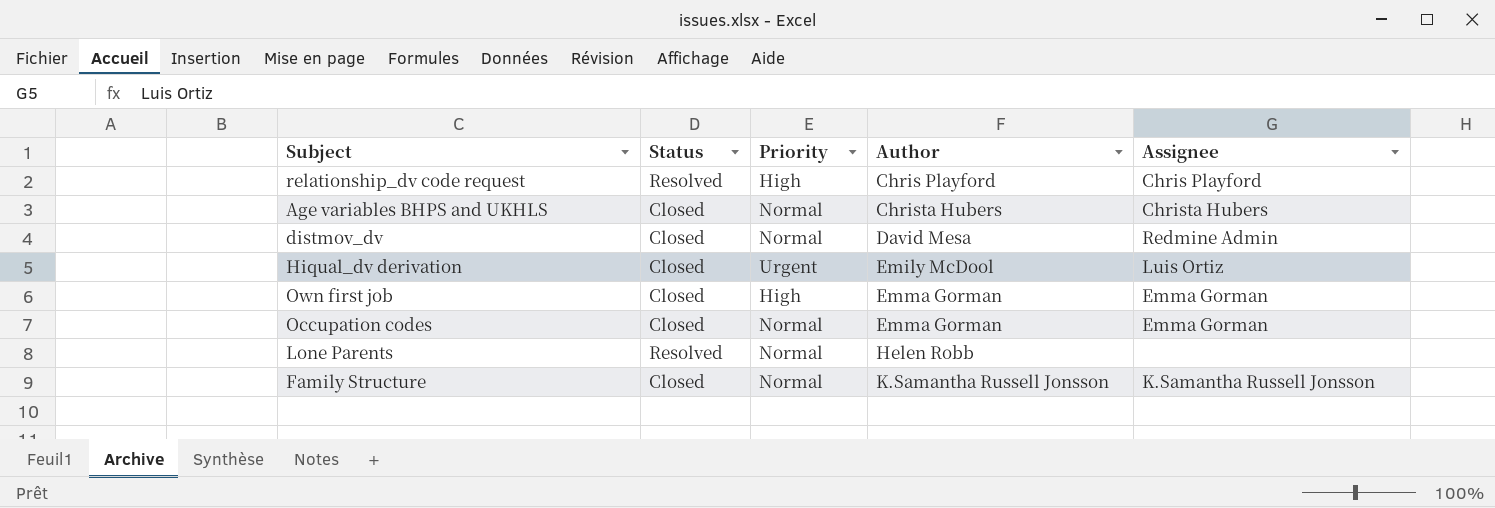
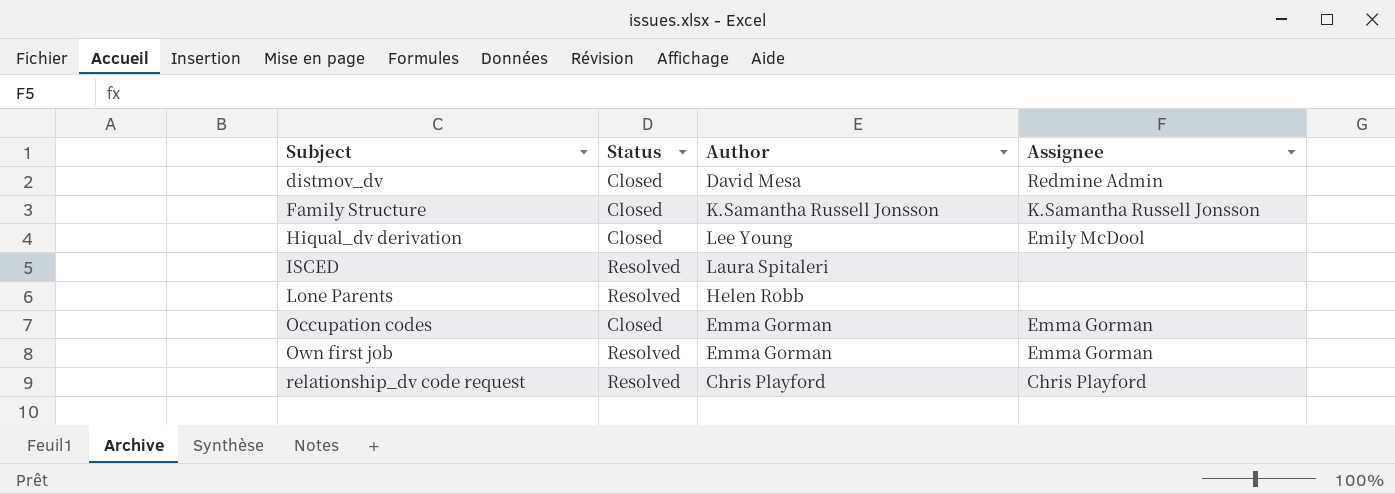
row order: Author ascending -> Subject ascending
column Priority | position: 3 -> none
row Age variables BHPS and UKHLS: Closed | Normal | Christa Hubers | Christa Hubers -> none
Hiqual_dv derivation | Author: Emily McDool -> Lee Young
Hiqual_dv derivation | Assignee: Luis Ortiz -> Emily McDool
row ISCED: none -> Resolved | Laura Spitaleri | none
Own first job | Status: Closed -> Resolved

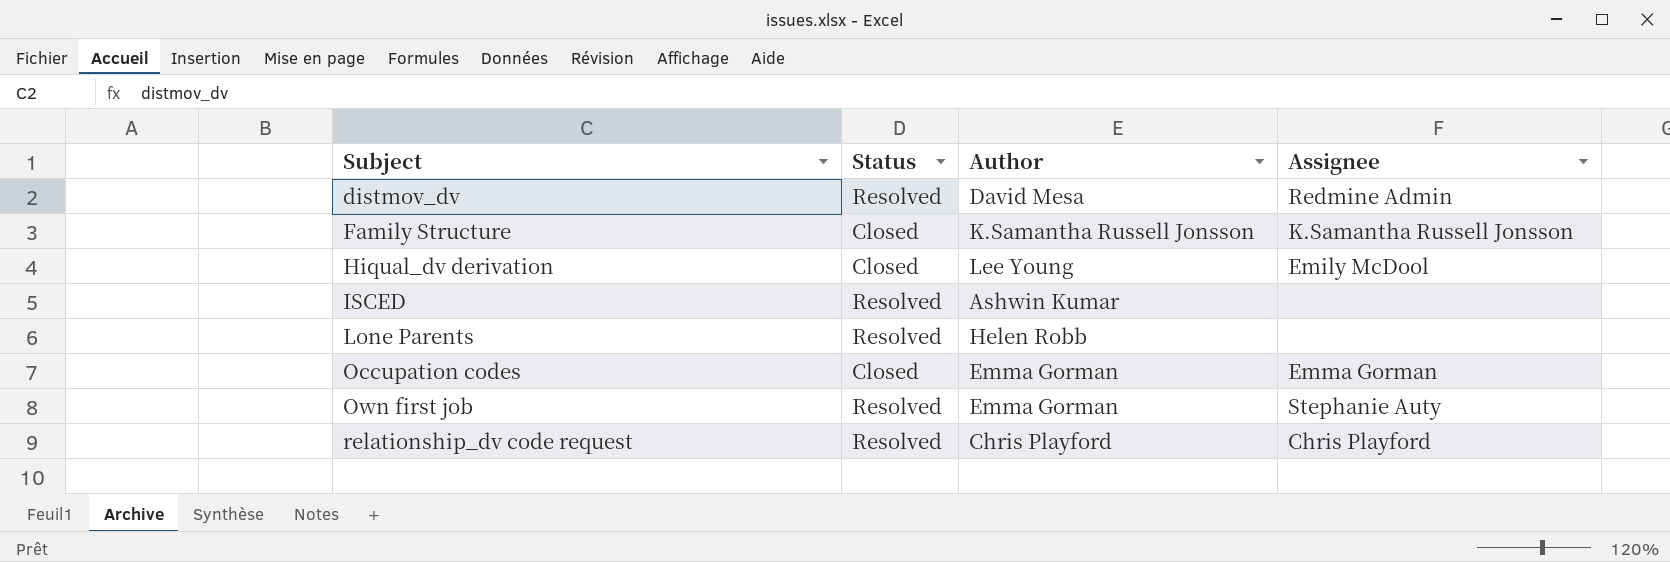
distmov_dv | Status: Closed -> Resolved
ISCED | Author: Laura Spitaleri -> Ashwin Kumar
Own first job | Assignee: Emma Gorman -> Stephanie Auty

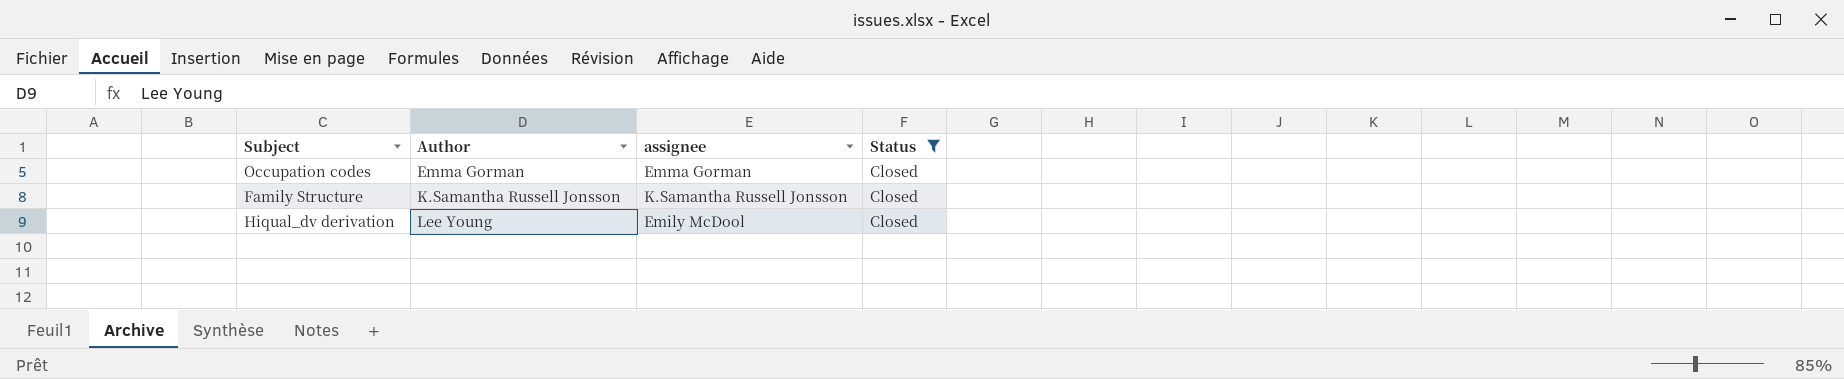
filter: none -> Status = Closed
row order: Subject ascending -> Author ascending
column name: Assignee -> assignee
column Status | position: 2 -> 4

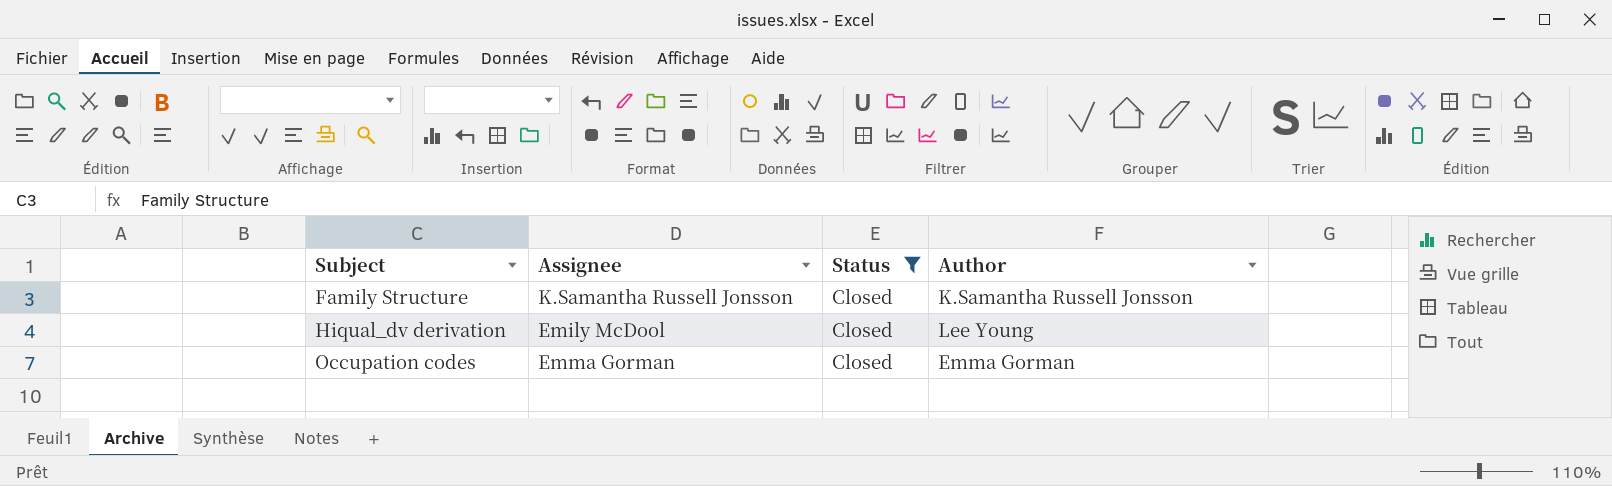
row order: Author ascending -> Subject ascending
column name: assignee -> Assignee
column Author | position: 2 -> 4

